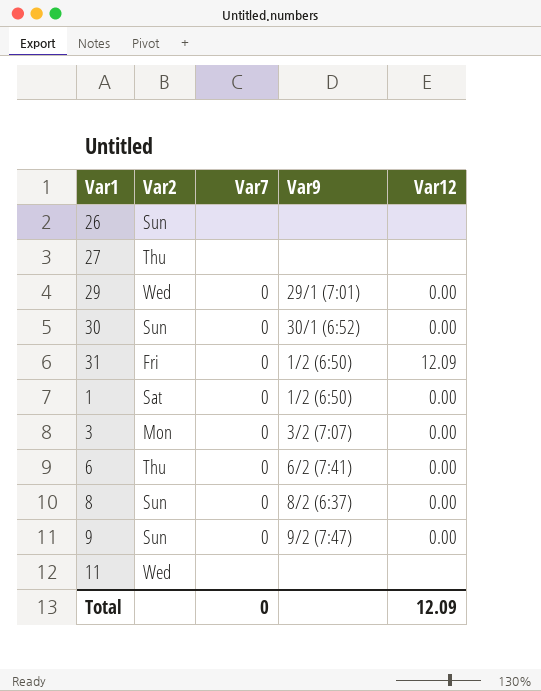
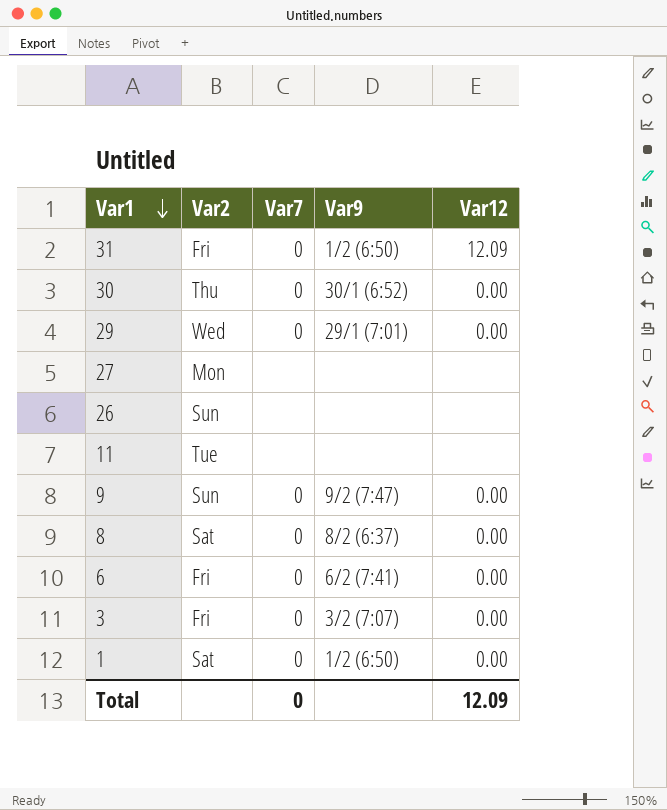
row order: none -> Var1 descending
30 | Var2: Sun -> Thu
27 | Var2: Thu -> Mon
11 | Var2: Wed -> Tue
8 | Var2: Sun -> Sat
6 | Var2: Thu -> Fri
3 | Var2: Mon -> Fri

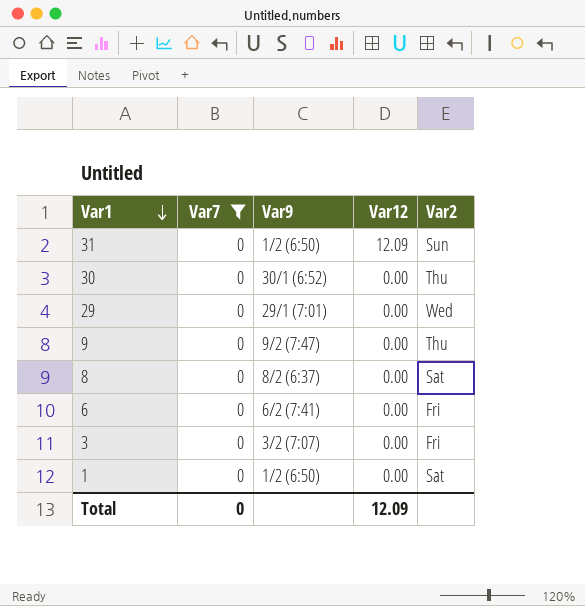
filter: none -> Var7 = 0
column Var2 | position: 2 -> 5
31 | Var2: Fri -> Sun
9 | Var2: Sun -> Thu

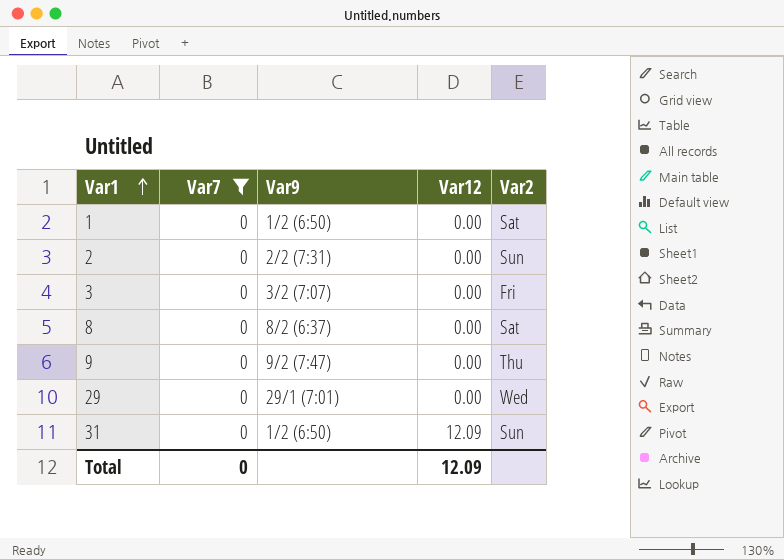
row order: Var1 descending -> Var1 ascending
row 30: 0 | 30/1 (6:52) | 0.00 | Thu -> none
row 6: 0 | 6/2 (7:41) | 0.00 | Fri -> none
row 2: none -> 0 | 2/2 (7:31) | 0.00 | Sun

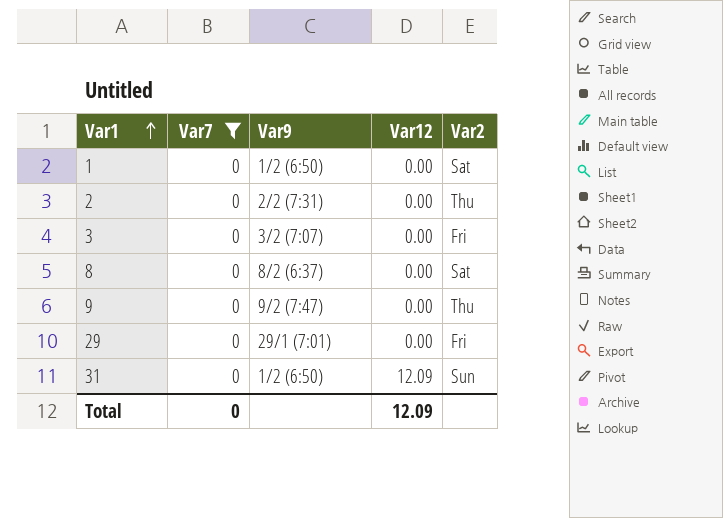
2 | Var2: Sun -> Thu
29 | Var2: Wed -> Fri

